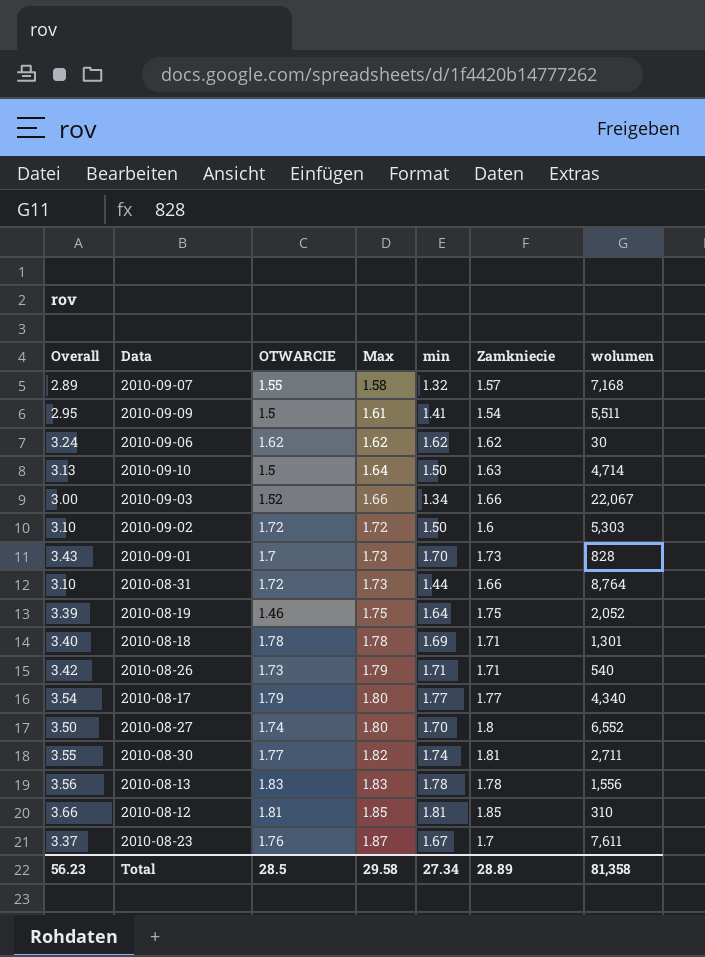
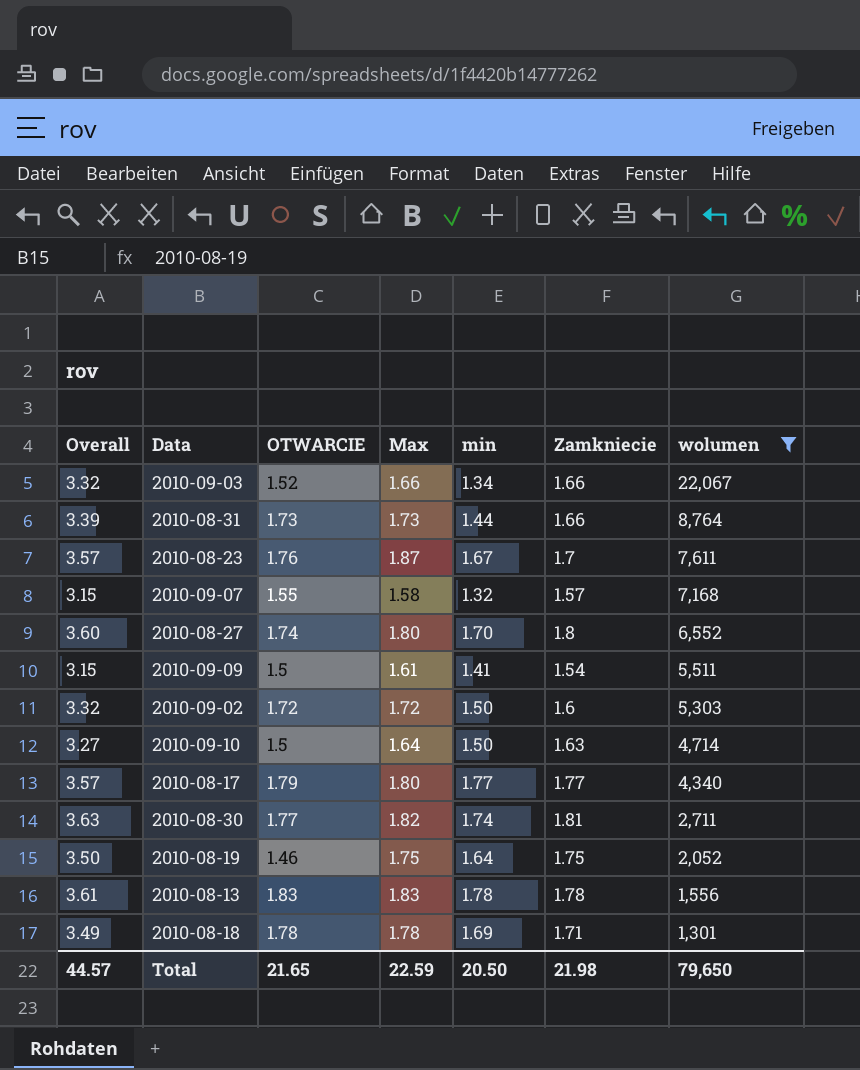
filter: none -> wolumen >= 1,301
row order: Max ascending -> wolumen descending
column Overall | formula: [min] + [Zamkniecie] -> [Max] + [Zamkniecie]
2010-08-31 | OTWARCIE: 1.72 -> 1.73
Total | Overall: 56.23 -> 44.57
Total | OTWARCIE: 28.5 -> 21.65
Total | Max: 29.58 -> 22.59
Total | min: 27.34 -> 20.50
Total | Zamkniecie: 28.89 -> 21.98
Total | wolumen: 81,358 -> 79,650

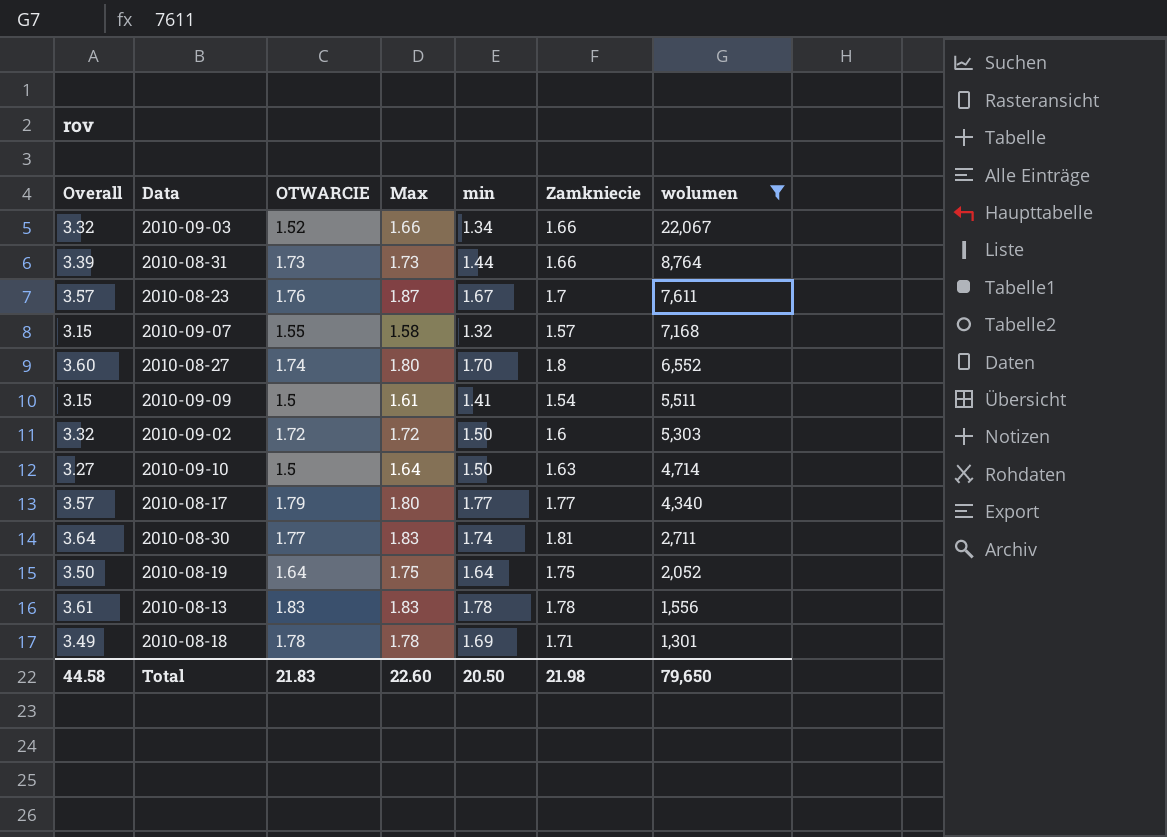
2010-08-30 | Overall: 3.63 -> 3.64
2010-08-30 | Max: 1.82 -> 1.83
2010-08-19 | OTWARCIE: 1.46 -> 1.64
Total | Overall: 44.57 -> 44.58
Total | OTWARCIE: 21.65 -> 21.83
Total | Max: 22.59 -> 22.60

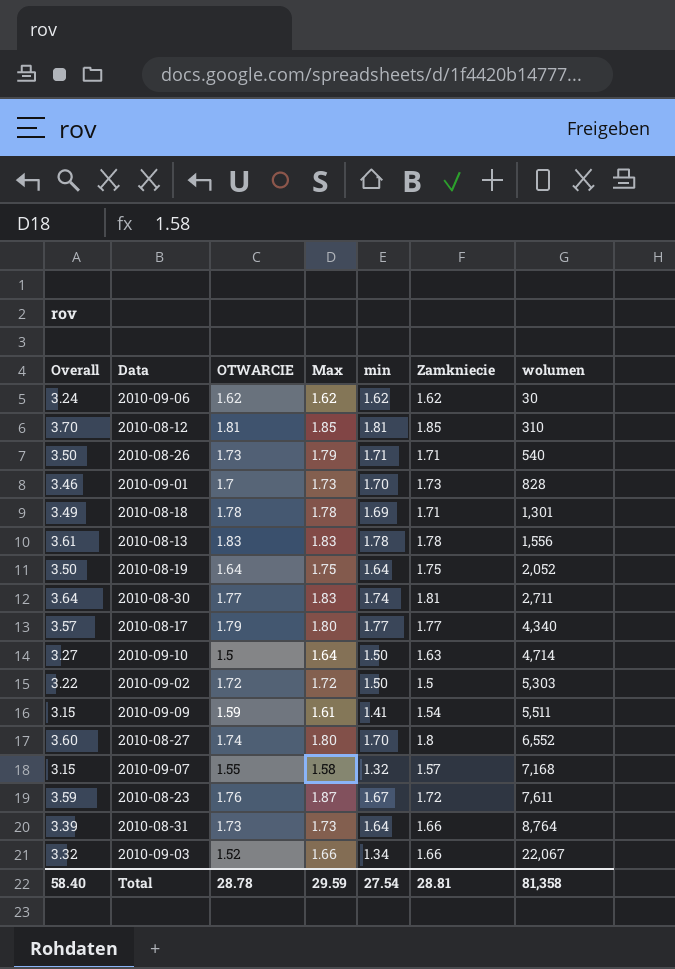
filter: wolumen >= 1,301 -> none
row order: wolumen descending -> wolumen ascending
2010-09-02 | Overall: 3.32 -> 3.22
2010-09-02 | Zamkniecie: 1.6 -> 1.5
2010-09-09 | OTWARCIE: 1.5 -> 1.59
2010-08-23 | Overall: 3.57 -> 3.59
2010-08-23 | Zamkniecie: 1.7 -> 1.72
2010-08-31 | min: 1.44 -> 1.64
Total | Overall: 44.58 -> 58.40
Total | OTWARCIE: 21.83 -> 28.78
Total | Max: 22.60 -> 29.59
Total | min: 20.50 -> 27.54
Total | Zamkniecie: 21.98 -> 28.81
Total | wolumen: 79,650 -> 81,358

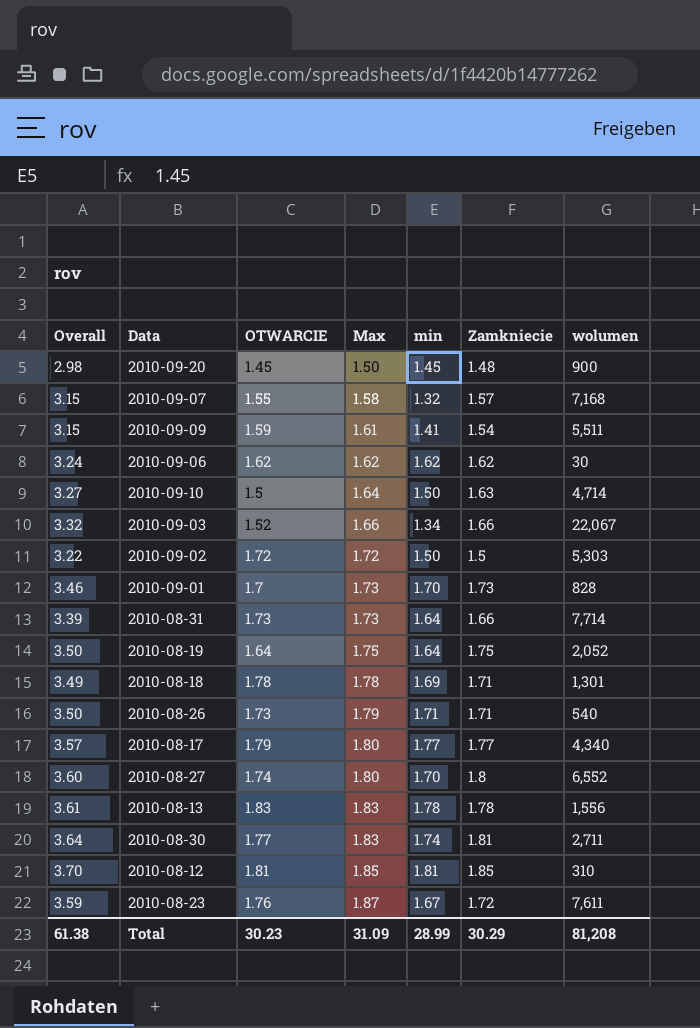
row order: wolumen ascending -> Max ascending
row 2010-09-20: none -> 2.98 | 1.45 | 1.50 | 1.45 | 1.48 | 900
2010-08-31 | wolumen: 8,764 -> 7,714
Total | Overall: 58.40 -> 61.38
Total | OTWARCIE: 28.78 -> 30.23
Total | Max: 29.59 -> 31.09
Total | min: 27.54 -> 28.99
Total | Zamkniecie: 28.81 -> 30.29
Total | wolumen: 81,358 -> 81,208

